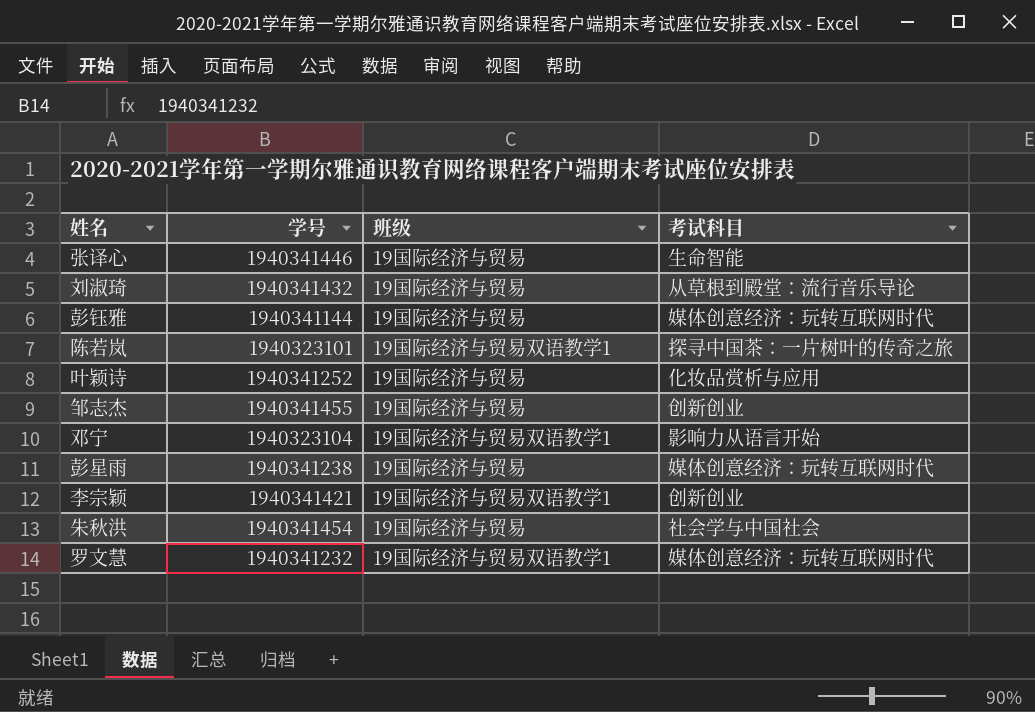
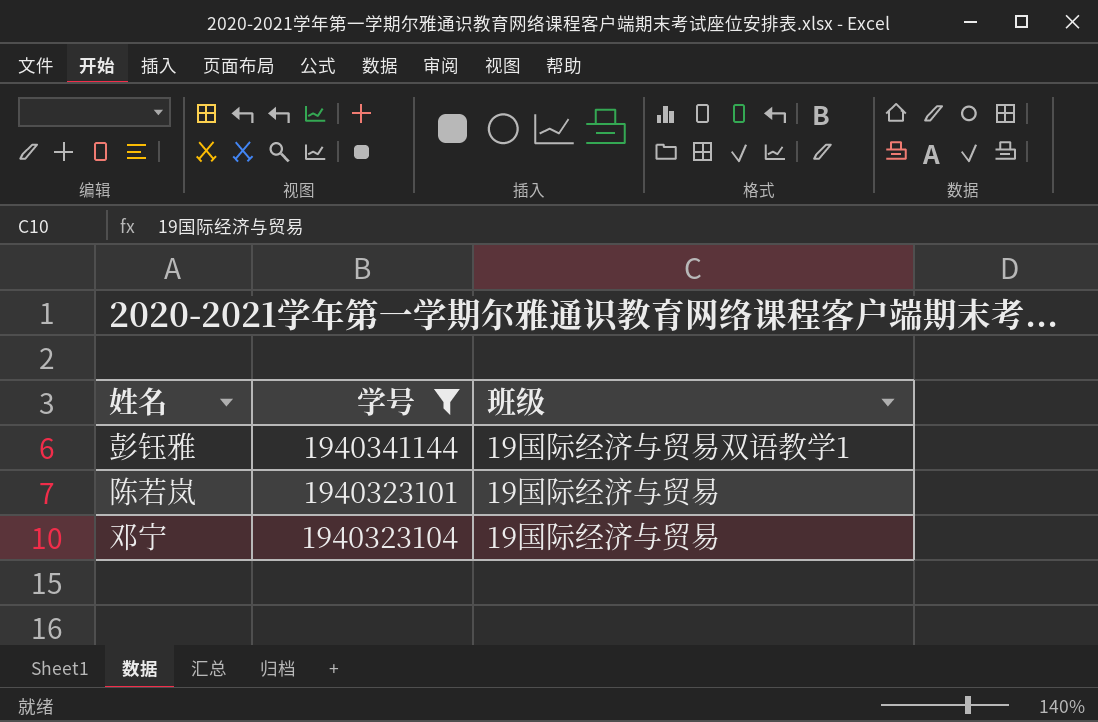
filter: none -> 学号 <= 1940341144
column 考试科目 | position: 4 -> none
彭钰雅 | 班级: 19国际经济与贸易 -> 19国际经济与贸易双语教学1
陈若岚 | 班级: 19国际经济与贸易双语教学1 -> 19国际经济与贸易
邓宁 | 班级: 19国际经济与贸易双语教学1 -> 19国际经济与贸易

